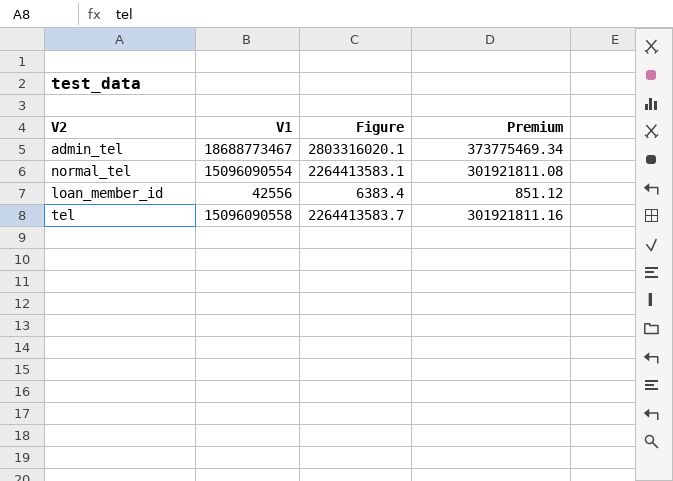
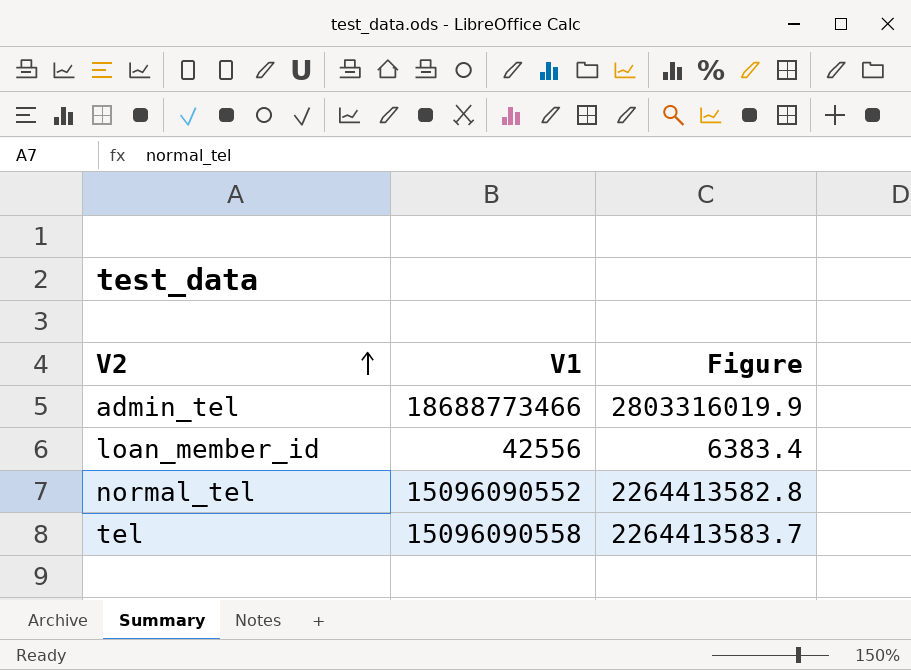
row order: none -> V2 ascending
column Premium | formula: [V1] * 0.02 -> none
admin_tel | V1: 18688773467 -> 18688773466
admin_tel | Figure: 2803316020.1 -> 2803316019.9
normal_tel | V1: 15096090554 -> 15096090552
normal_tel | Figure: 2264413583.1 -> 2264413582.8

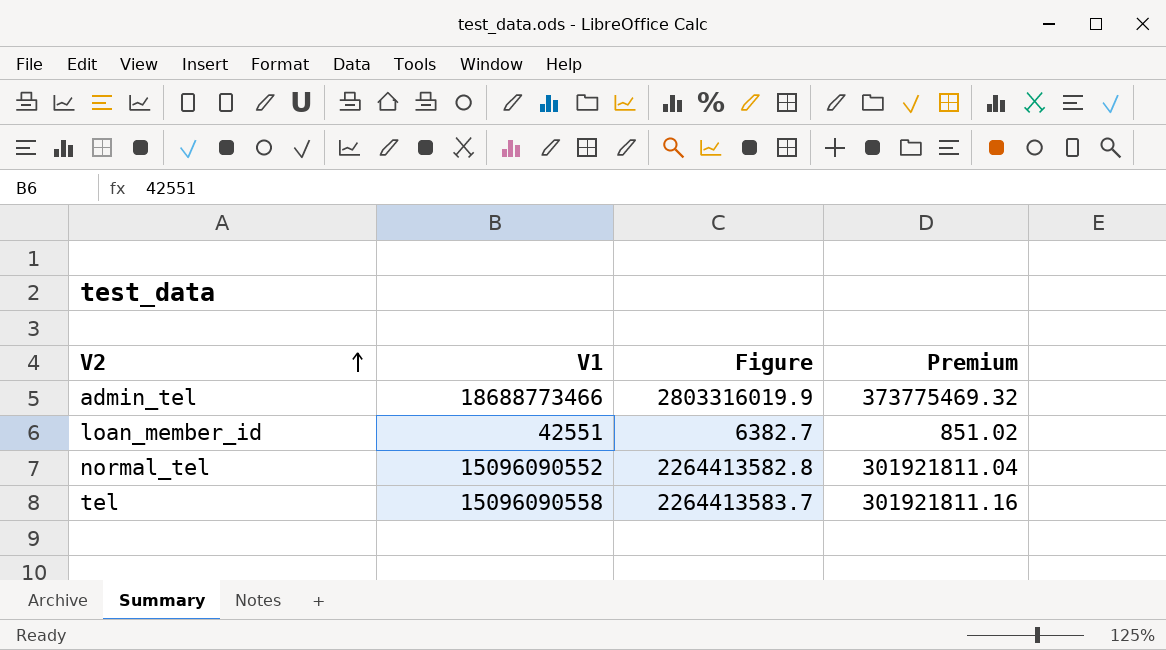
column Premium | formula: none -> [V1] * 0.02
loan_member_id | V1: 42556 -> 42551
loan_member_id | Figure: 6383.4 -> 6382.7

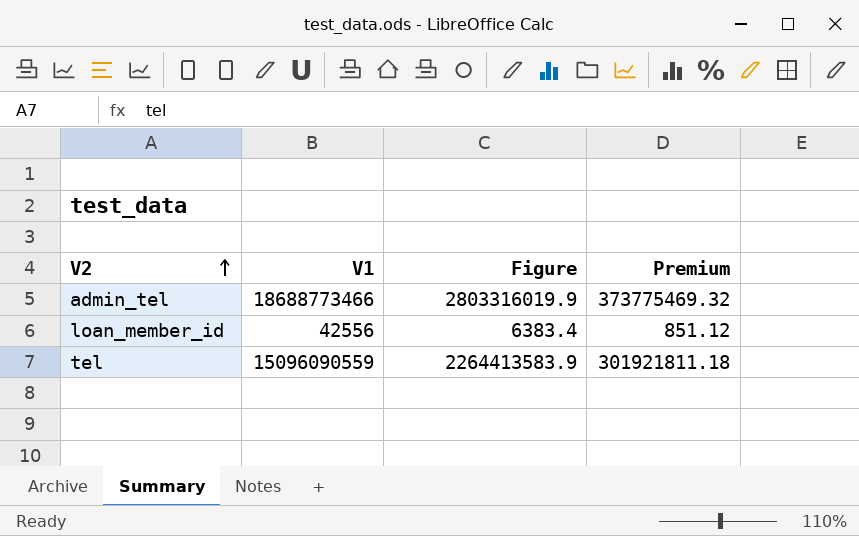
row normal_tel: 15096090552 | 2264413582.8 | 301921811.04 -> none
loan_member_id | V1: 42551 -> 42556
loan_member_id | Figure: 6382.7 -> 6383.4
loan_member_id | Premium: 851.02 -> 851.12
tel | V1: 15096090558 -> 15096090559
tel | Figure: 2264413583.7 -> 2264413583.9
tel | Premium: 301921811.16 -> 301921811.18

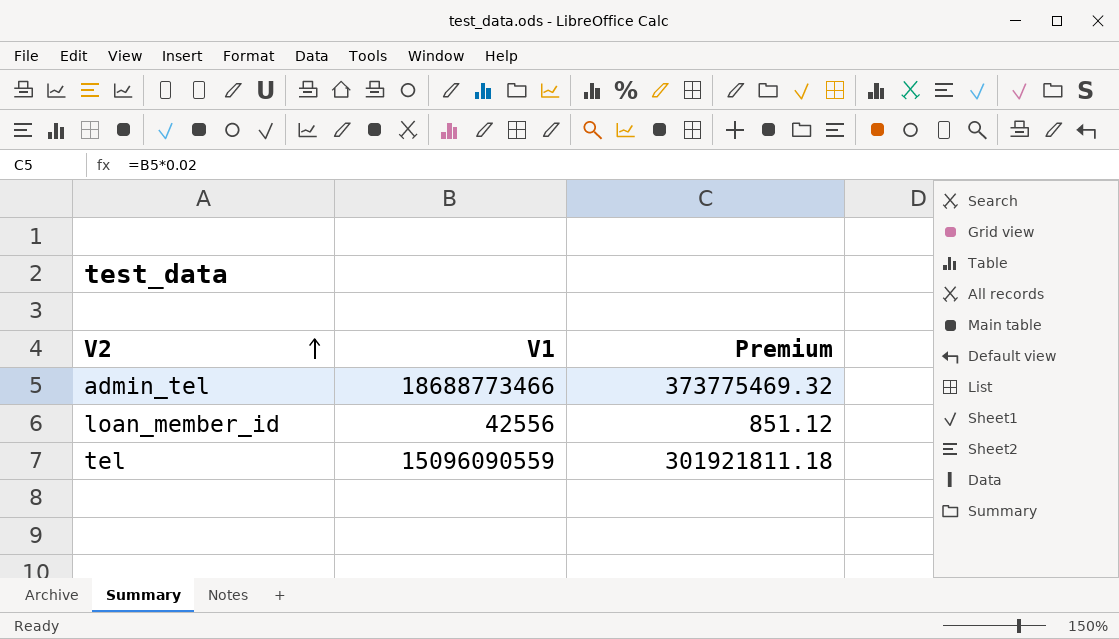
column Figure | formula: [V1] * 0.15 -> none

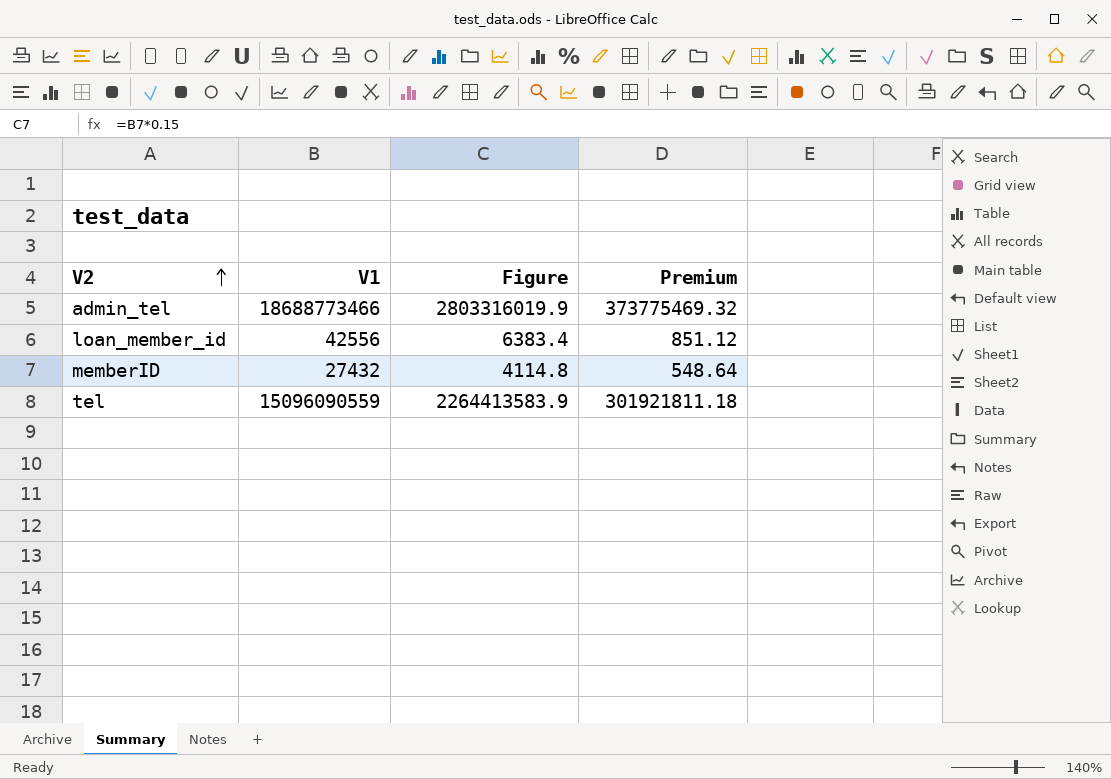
column Figure | formula: none -> [V1] * 0.15
row memberID: none -> 27432 | 4114.8 | 548.64

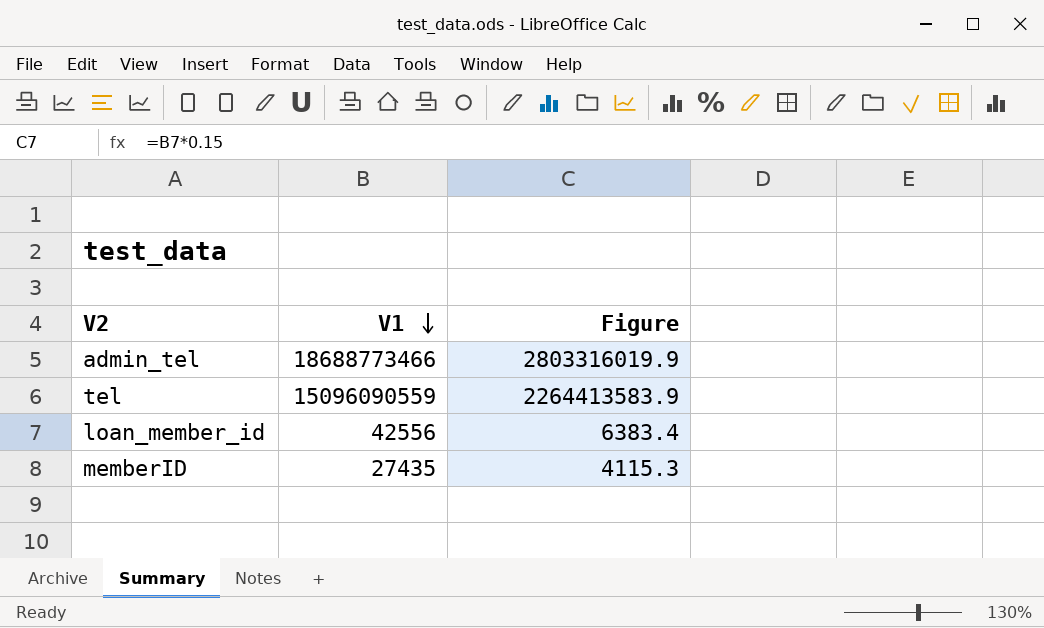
row order: V2 ascending -> V1 descending
column Premium | formula: [V1] * 0.02 -> none
memberID | V1: 27432 -> 27435
memberID | Figure: 4114.8 -> 4115.3

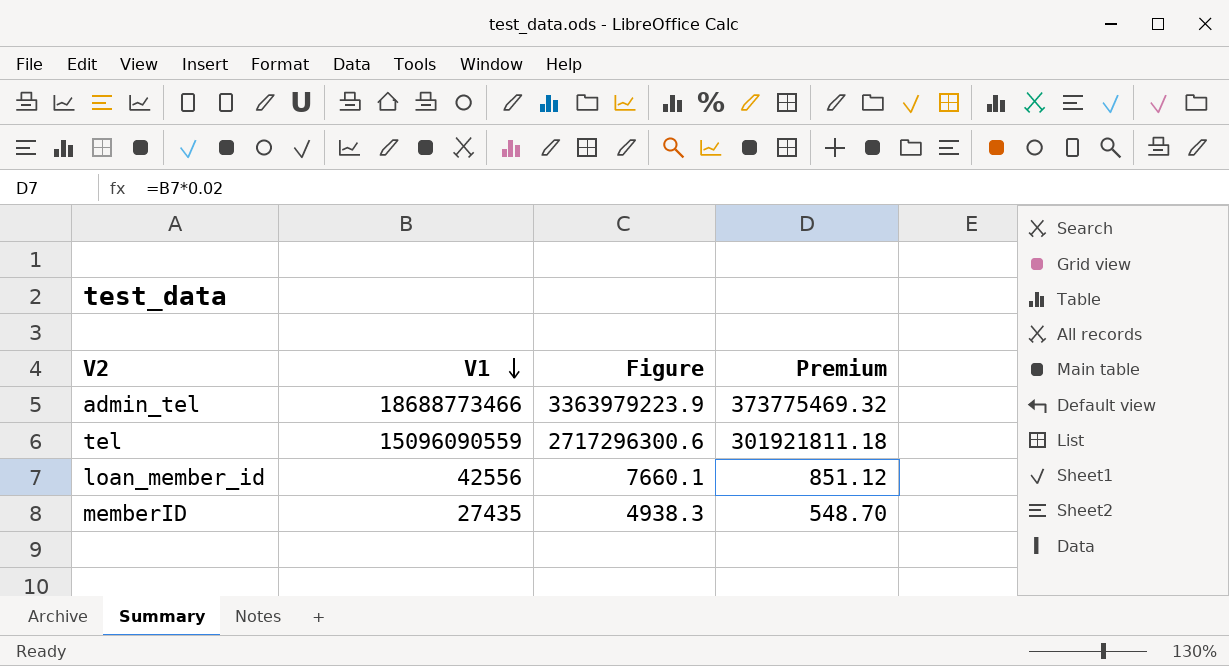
column Figure | formula: [V1] * 0.15 -> [V1] * 0.18
column Premium | formula: none -> [V1] * 0.02

